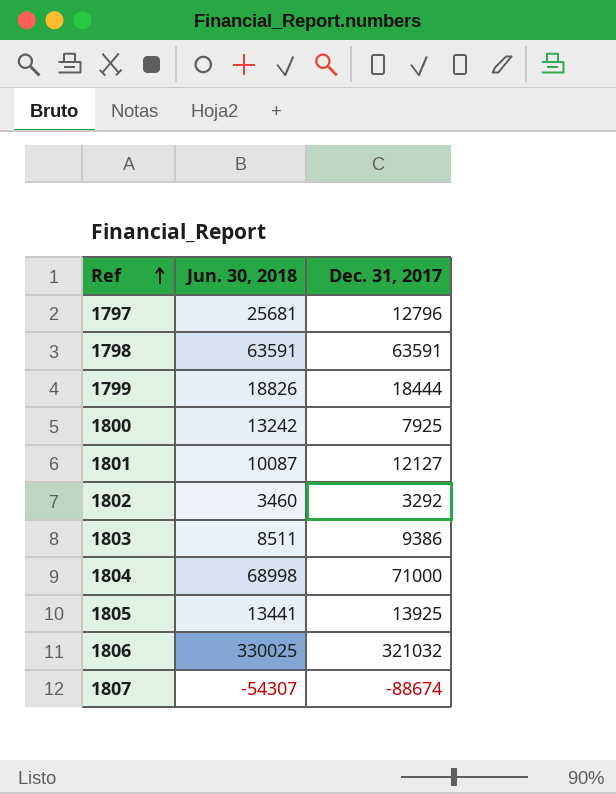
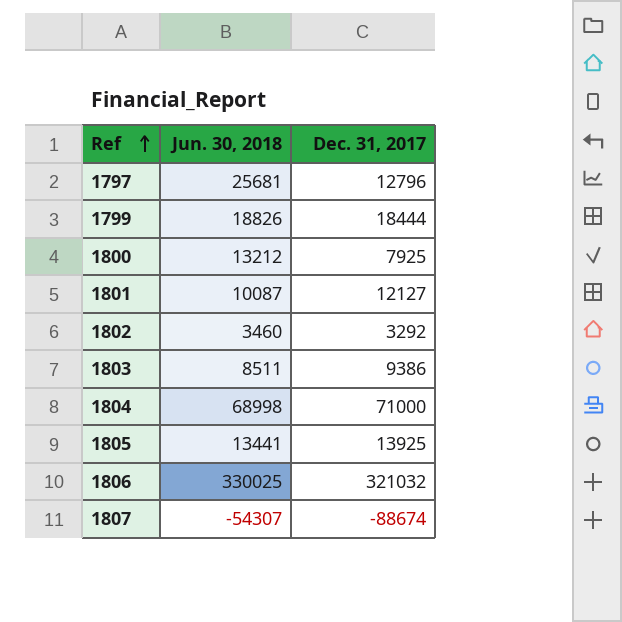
row 1798: 63591 | 63591 -> none
1800 | Jun. 30, 2018: 13242 -> 13212

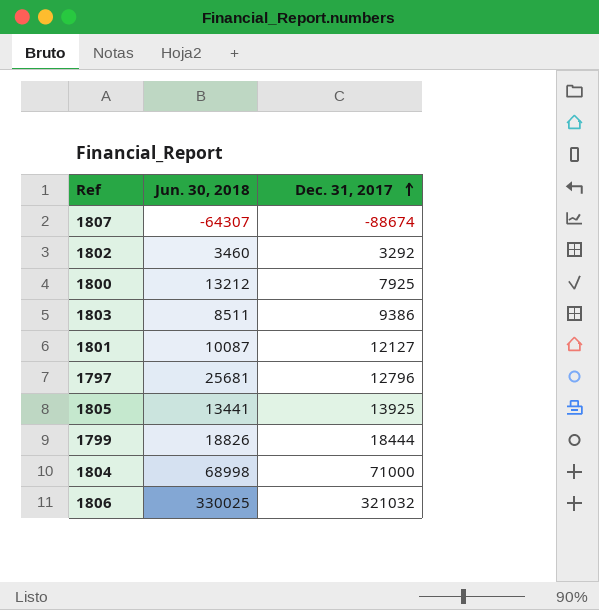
row order: Ref ascending -> Dec. 31, 2017 ascending
1807 | Jun. 30, 2018: -54307 -> -64307

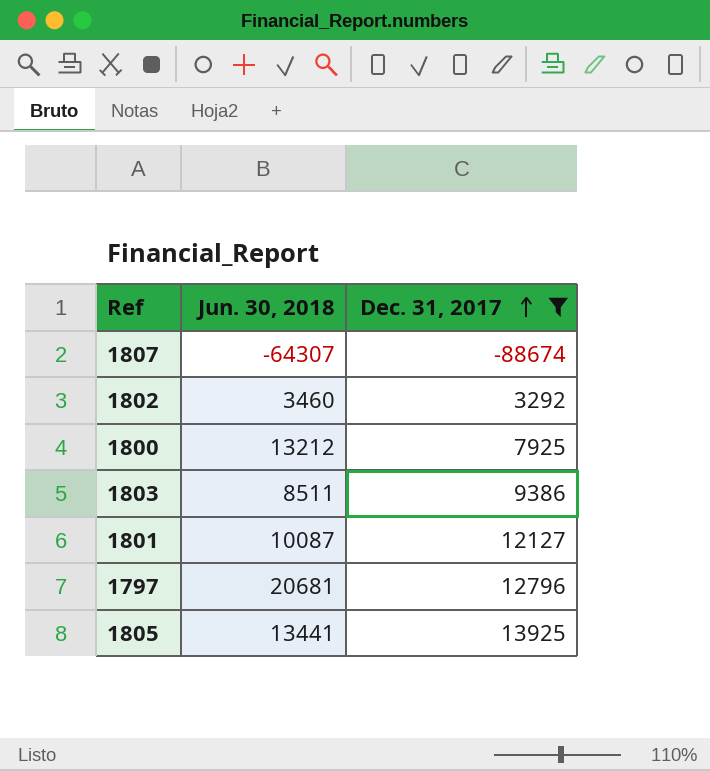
filter: none -> Dec. 31, 2017 <= 13925
1797 | Jun. 30, 2018: 25681 -> 20681

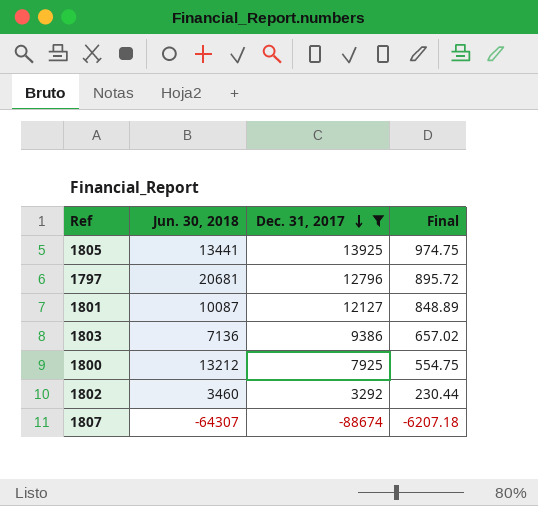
row order: Dec. 31, 2017 ascending -> Dec. 31, 2017 descending
column Final | formula: none -> [Dec. 31, 2017] * 0.07
1803 | Jun. 30, 2018: 8511 -> 7136

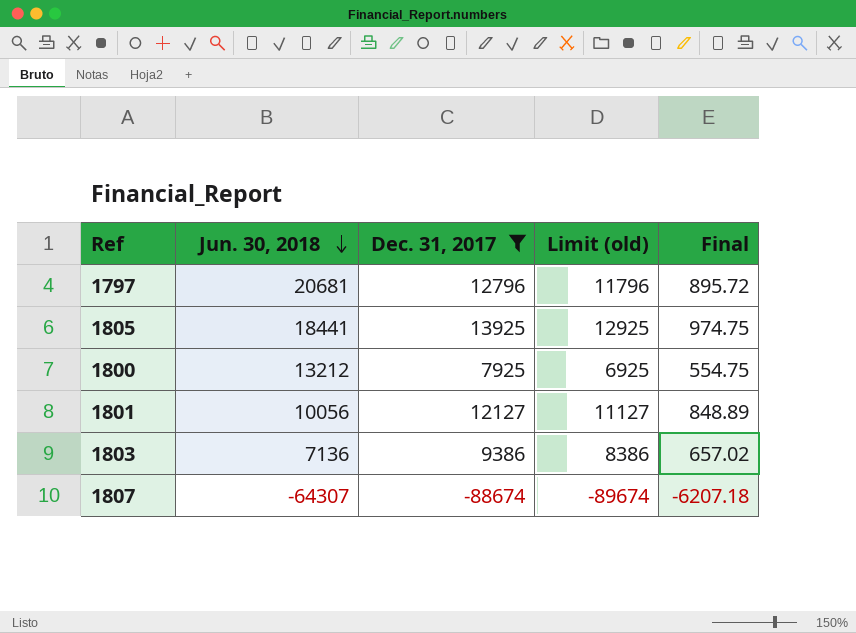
row order: Dec. 31, 2017 descending -> Jun. 30, 2018 descending
column Limit (old) | formula: none -> [Dec. 31, 2017] - 1000
row 1802: 3460 | 3292 | 230.44 -> none
1805 | Jun. 30, 2018: 13441 -> 18441
1801 | Jun. 30, 2018: 10087 -> 10056

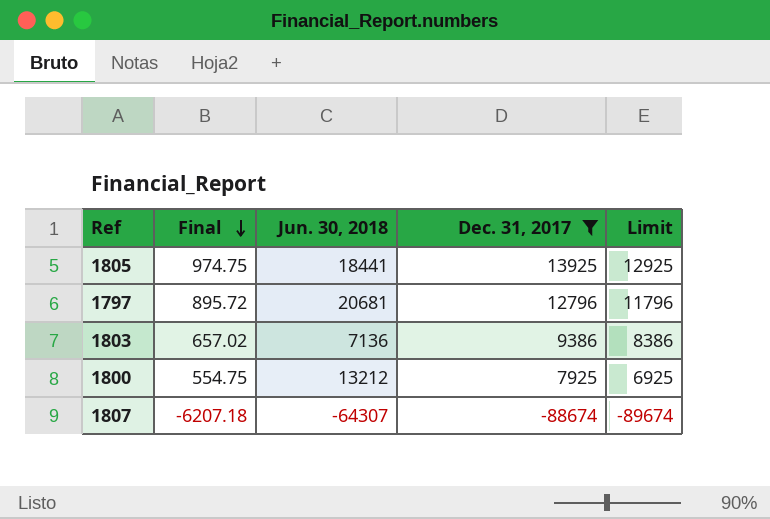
row order: Jun. 30, 2018 descending -> Final descending
column Final | position: 5 -> 2
column name: Limit (old) -> Limit
row 1801: 10056 | 12127 | 11127 | 848.89 -> none

